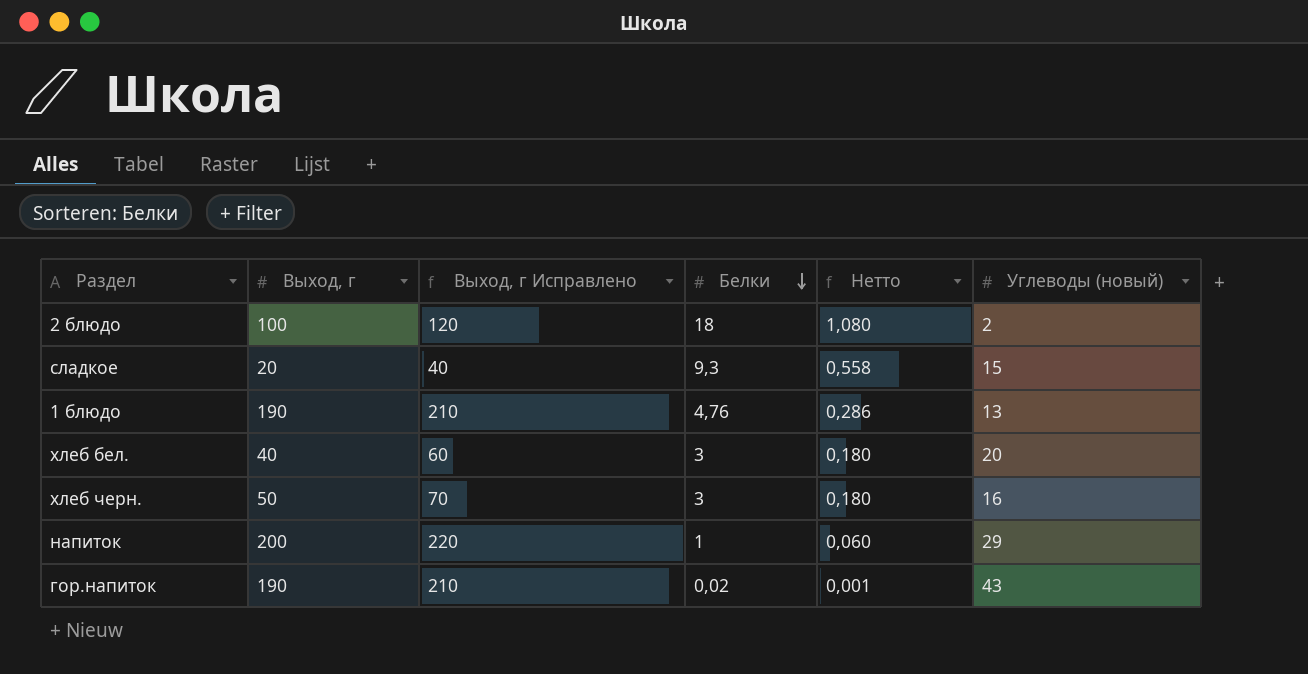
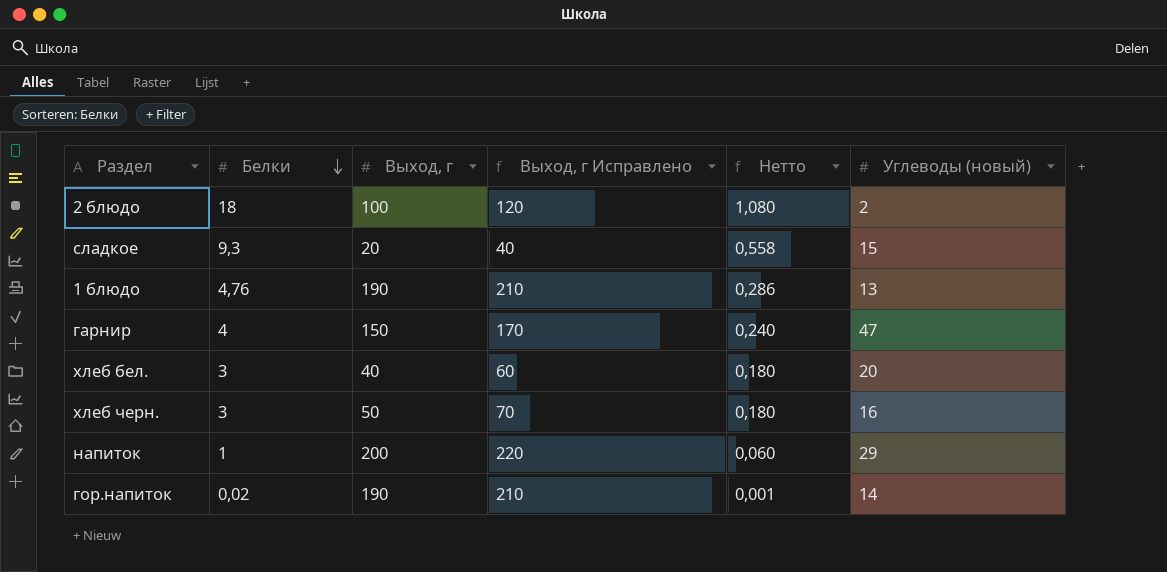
column Белки | position: 4 -> 2
row гарнир: none -> 4 | 150 | 170 | 0,240 | 47
гор.напиток | Углеводы (новый): 43 -> 14

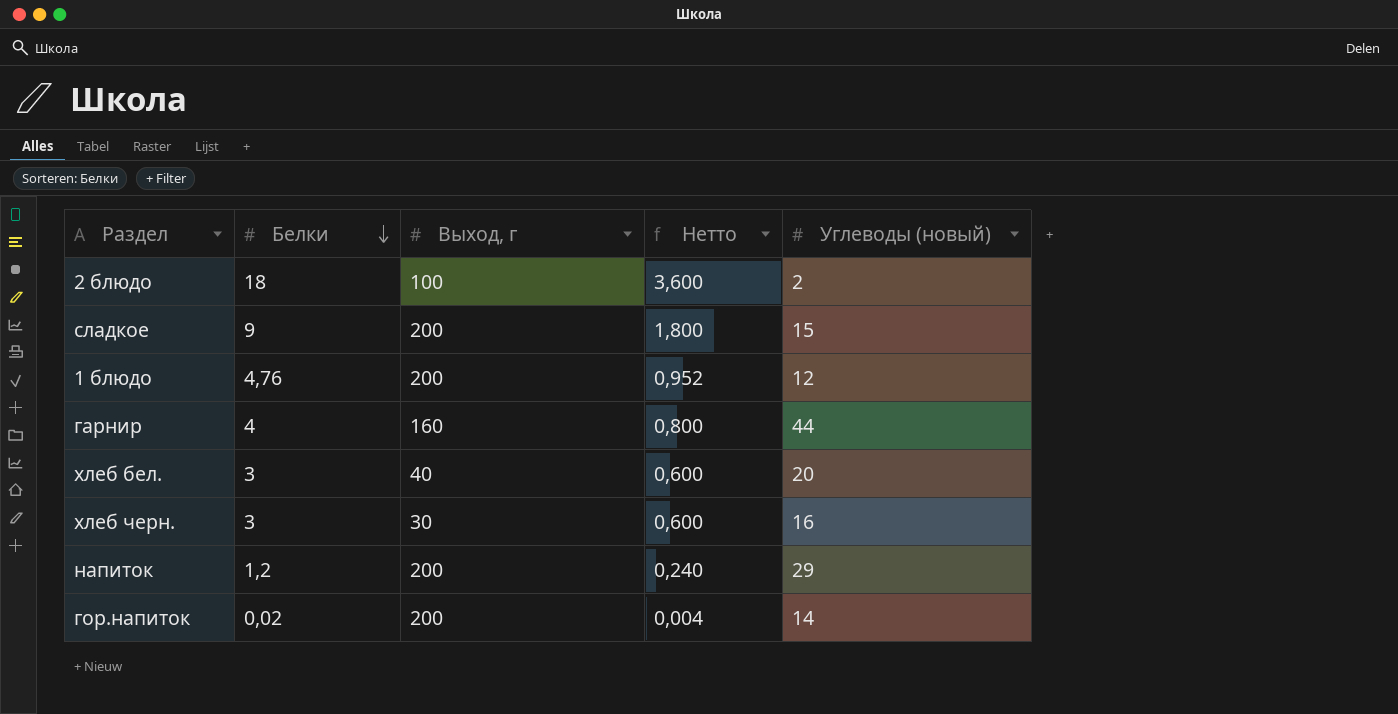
column Выход, г Исправлено | formula: [Выход, г] + 20 -> none
column Нетто | formula: [Белки] * 0,06 -> [Белки] * 0,2
сладкое | Белки: 9,3 -> 9
сладкое | Выход, г: 20 -> 200
1 блюдо | Выход, г: 190 -> 200
1 блюдо | Углеводы (новый): 13 -> 12
гарнир | Выход, г: 150 -> 160
гарнир | Углеводы (новый): 47 -> 44
хлеб черн. | Выход, г: 50 -> 30
напиток | Белки: 1 -> 1,2
гор.напиток | Выход, г: 190 -> 200

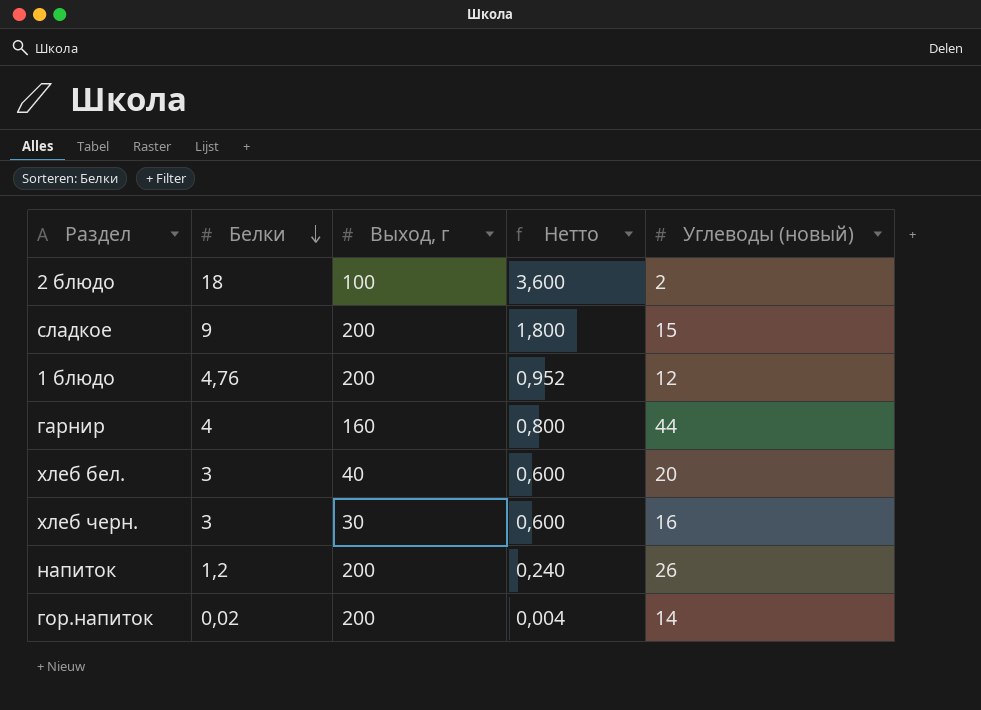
напиток | Углеводы (новый): 29 -> 26

